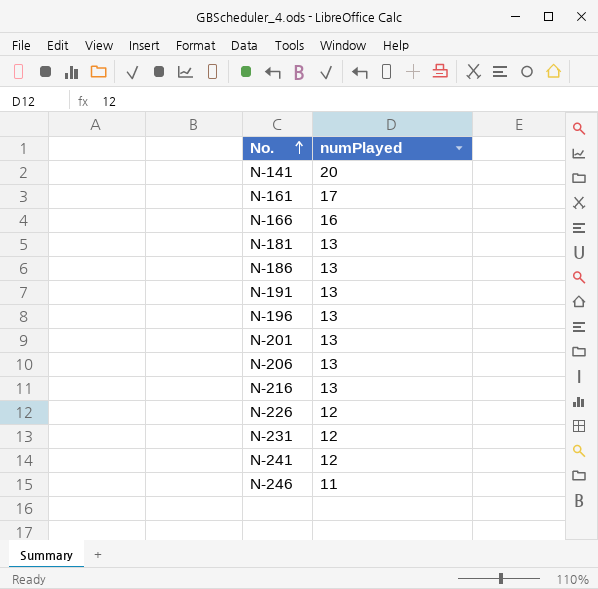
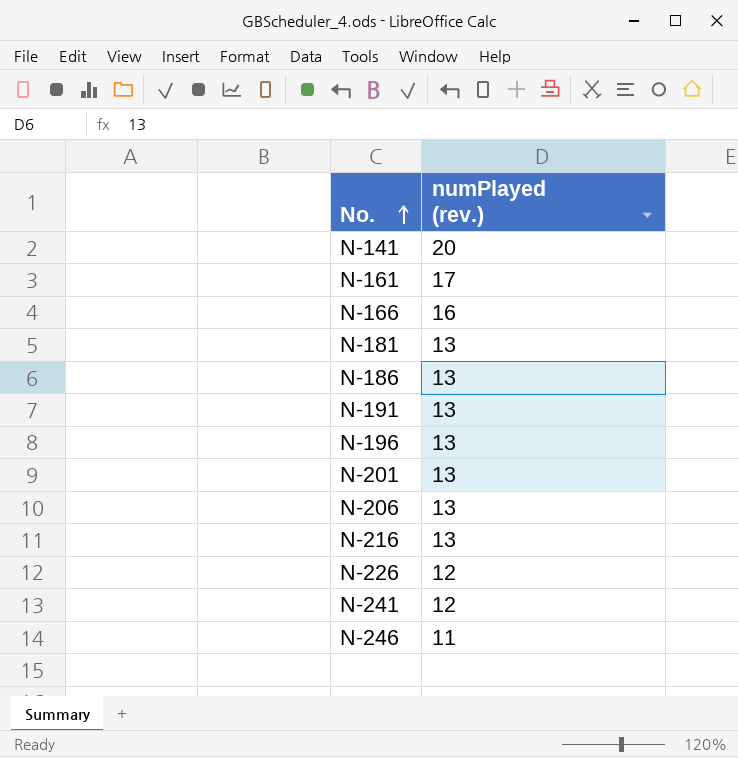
column name: numPlayed -> numPlayed (rev.)
row N-231: 12 -> none

